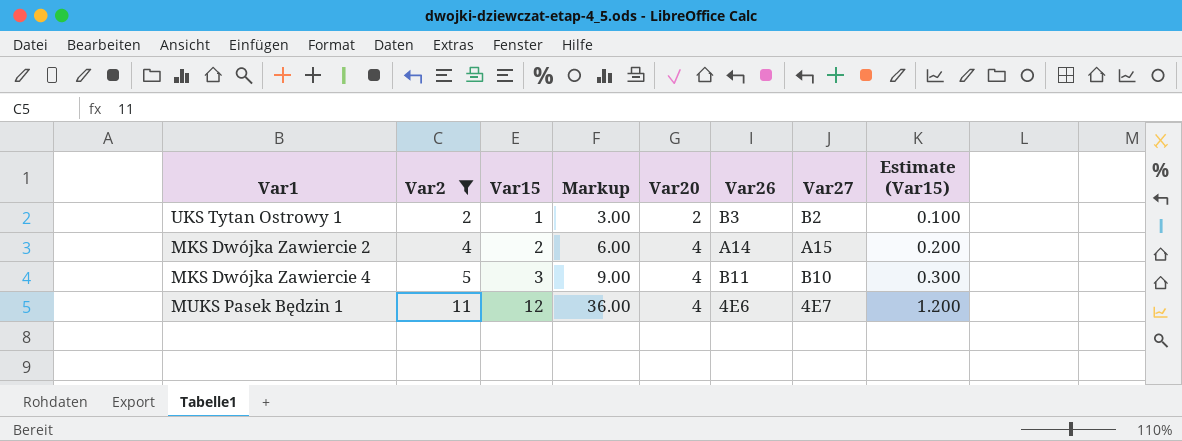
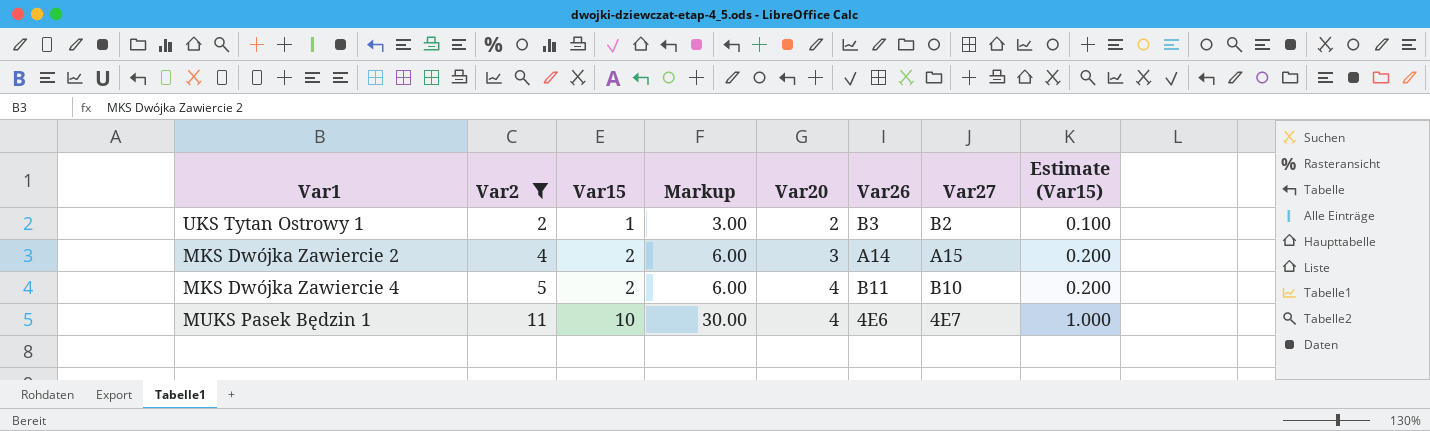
MKS Dwójka Zawiercie 2 | Var20: 4 -> 3
MKS Dwójka Zawiercie 4 | Var15: 3 -> 2
MKS Dwójka Zawiercie 4 | Markup: 9.00 -> 6.00
MKS Dwójka Zawiercie 4 | Estimate (Var15): 0.300 -> 0.200
MUKS Pasek Będzin 1 | Var15: 12 -> 10
MUKS Pasek Będzin 1 | Markup: 36.00 -> 30.00
MUKS Pasek Będzin 1 | Estimate (Var15): 1.200 -> 1.000

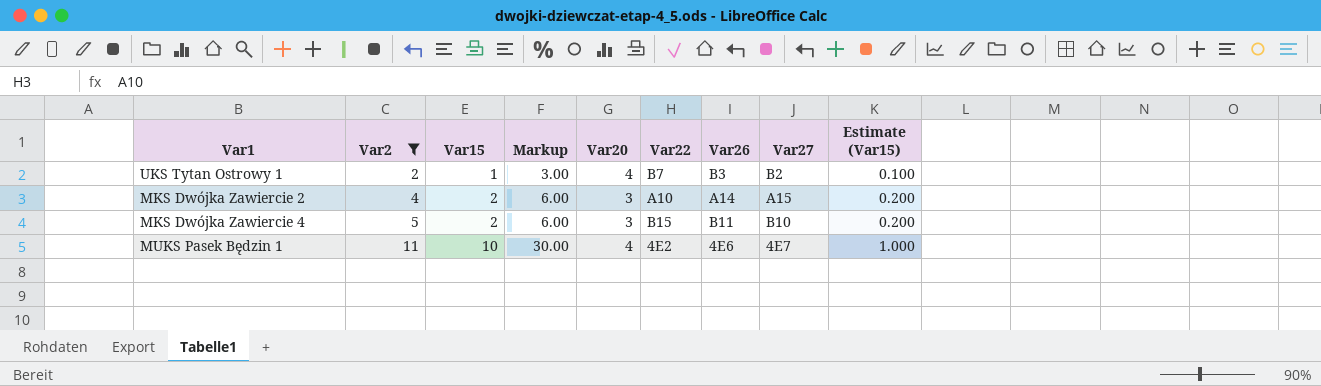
column Var22 | position: none -> 6
UKS Tytan Ostrowy 1 | Var20: 2 -> 4
MKS Dwójka Zawiercie 4 | Var20: 4 -> 3

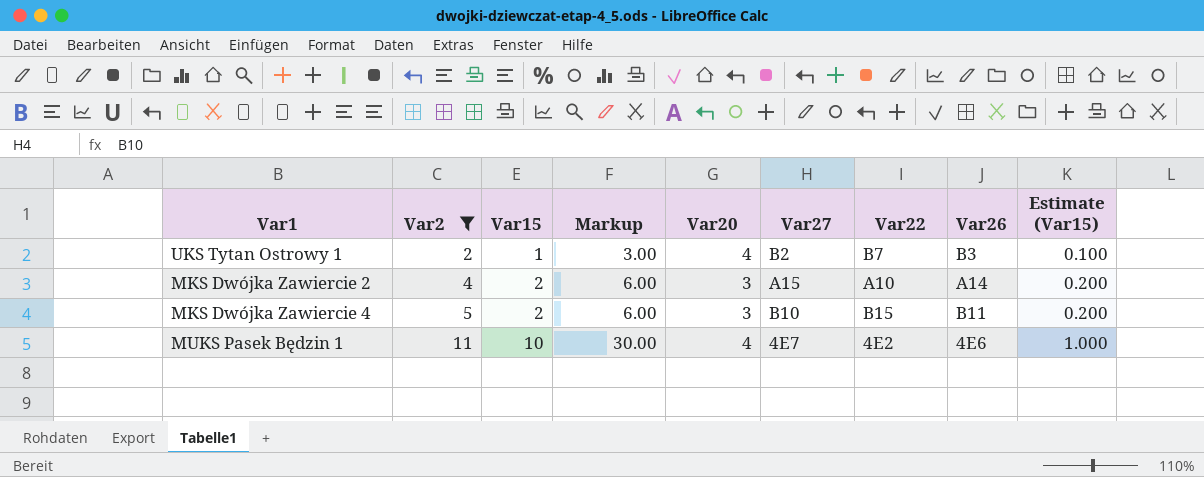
column Var27 | position: 8 -> 6

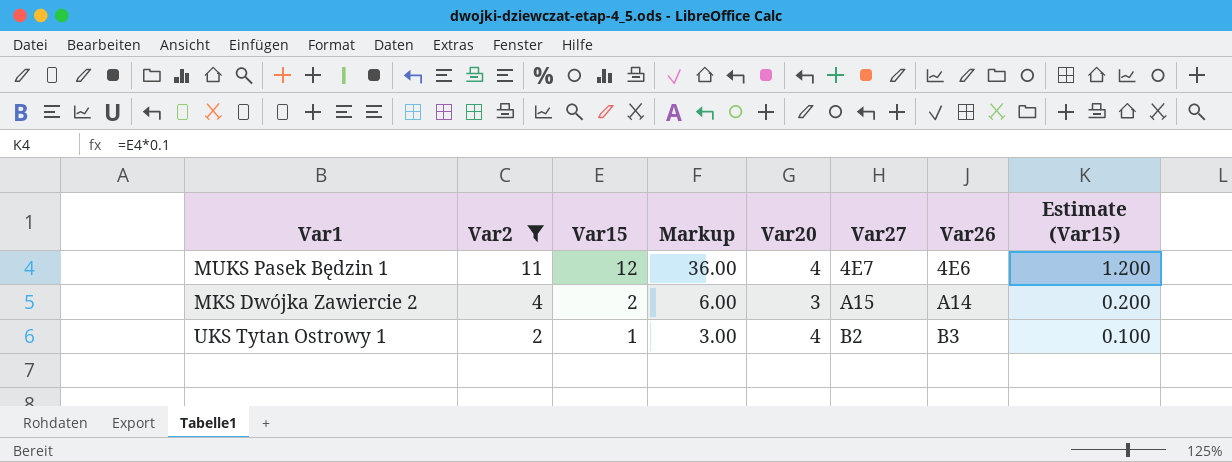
row order: Var2 ascending -> Var2 descending
column Var22 | position: 7 -> none
row MKS Dwójka Zawiercie 4: 5 | 2 | 6.00 | 3 | B10 | B15 | B11 | 0.200 -> none
MUKS Pasek Będzin 1 | Var15: 10 -> 12
MUKS Pasek Będzin 1 | Markup: 30.00 -> 36.00
MUKS Pasek Będzin 1 | Estimate (Var15): 1.000 -> 1.200

